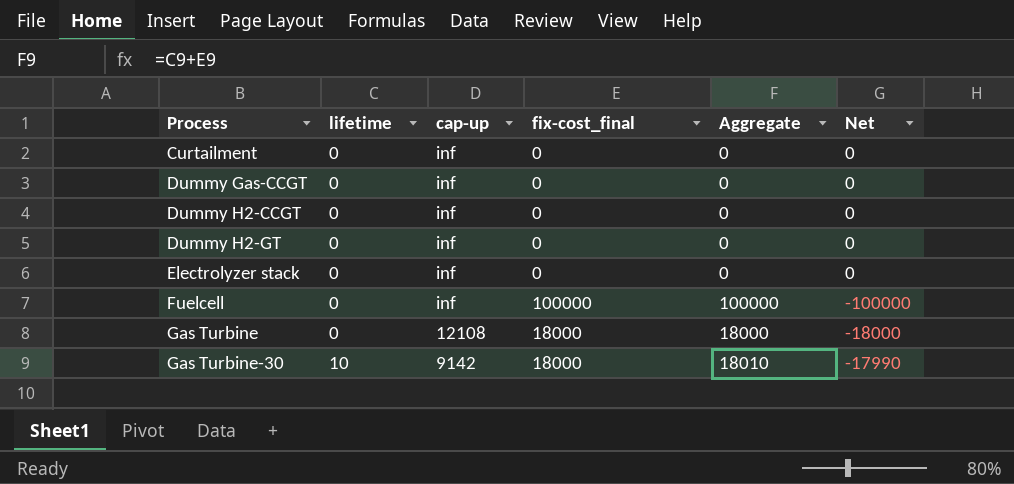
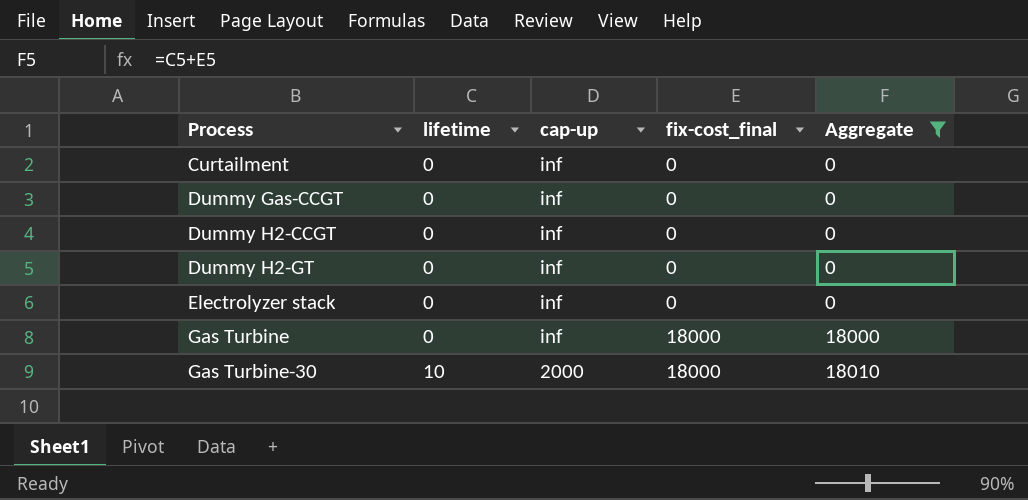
filter: none -> Aggregate != 100000
column Net | formula: [lifetime] - [fix-cost_final] -> none
Gas Turbine | cap-up: 12108 -> inf
Gas Turbine-30 | cap-up: 9142 -> 2000

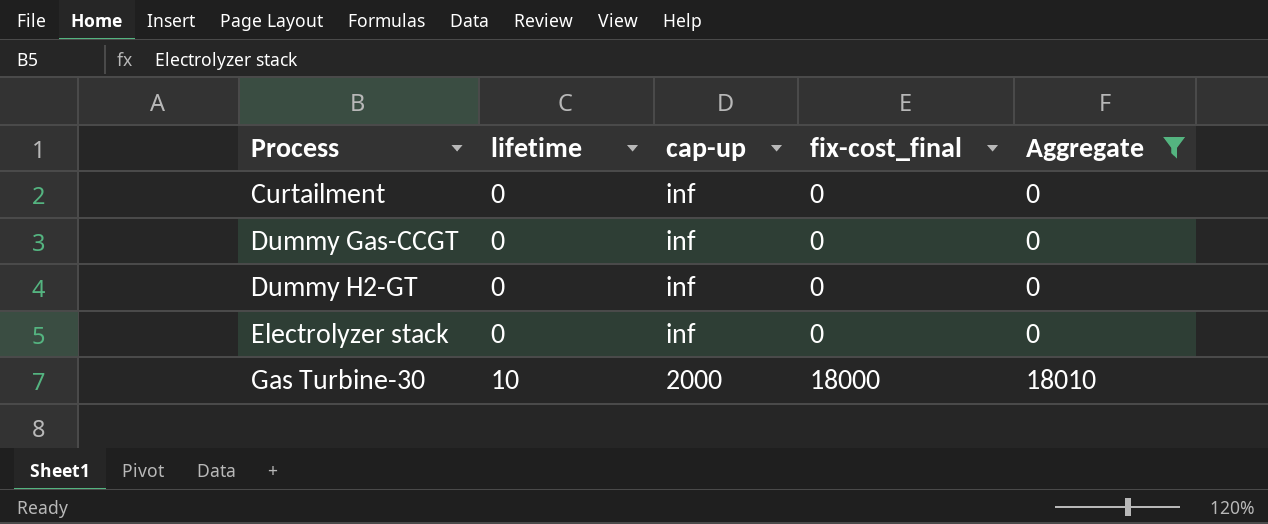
row Dummy H2-CCGT: 0 | inf | 0 | 0 -> none
row Gas Turbine: 0 | inf | 18000 | 18000 -> none

